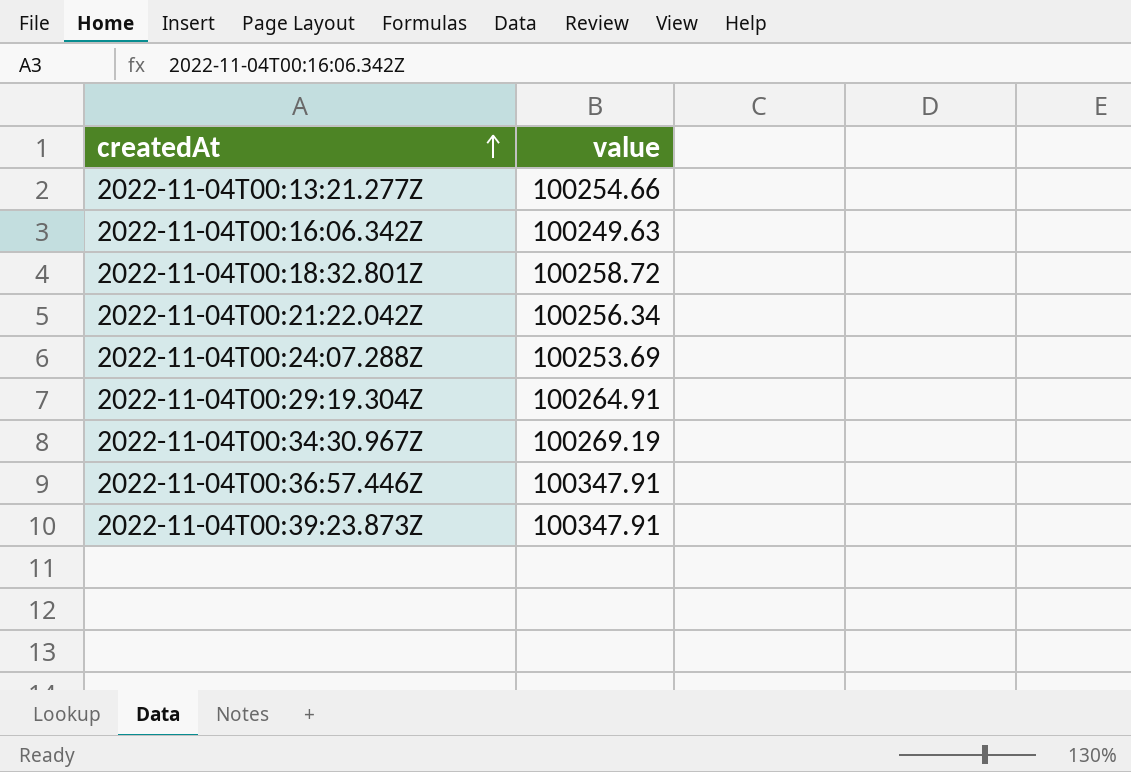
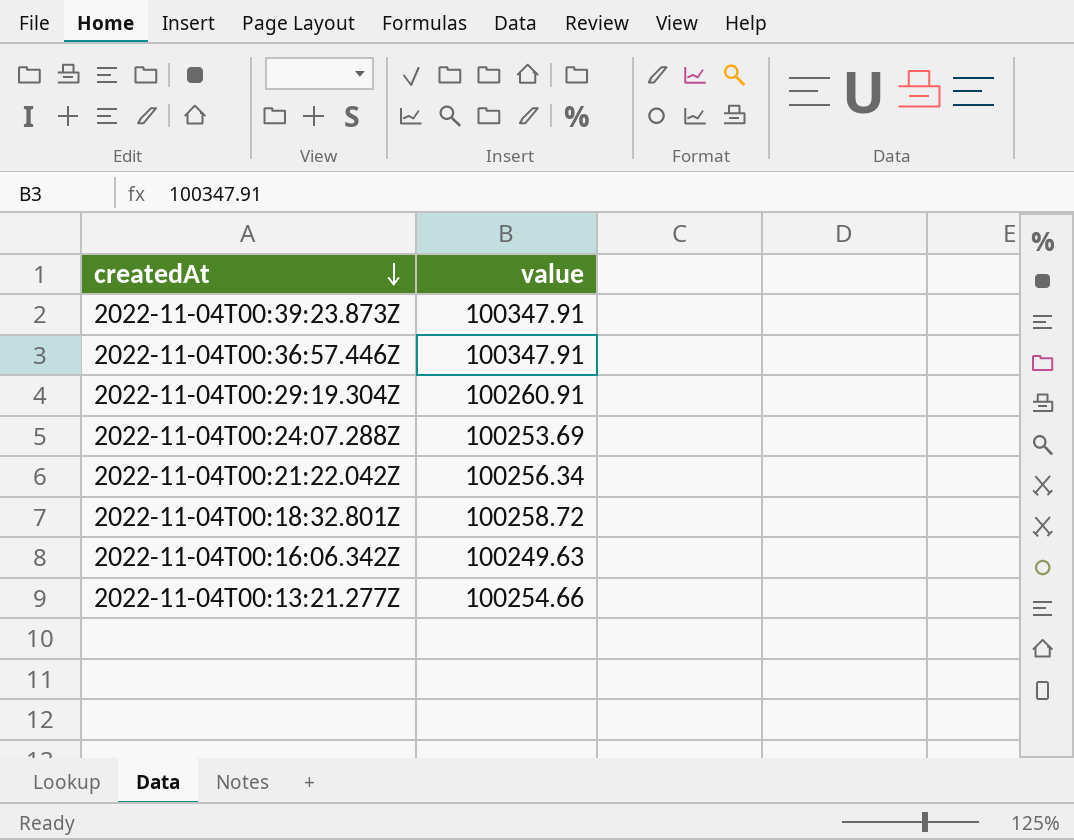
row order: createdAt ascending -> createdAt descending
row 2022-11-04T00:34:30.967Z: 100269.19 -> none
2022-11-04T00:29:19.304Z | value: 100264.91 -> 100260.91

